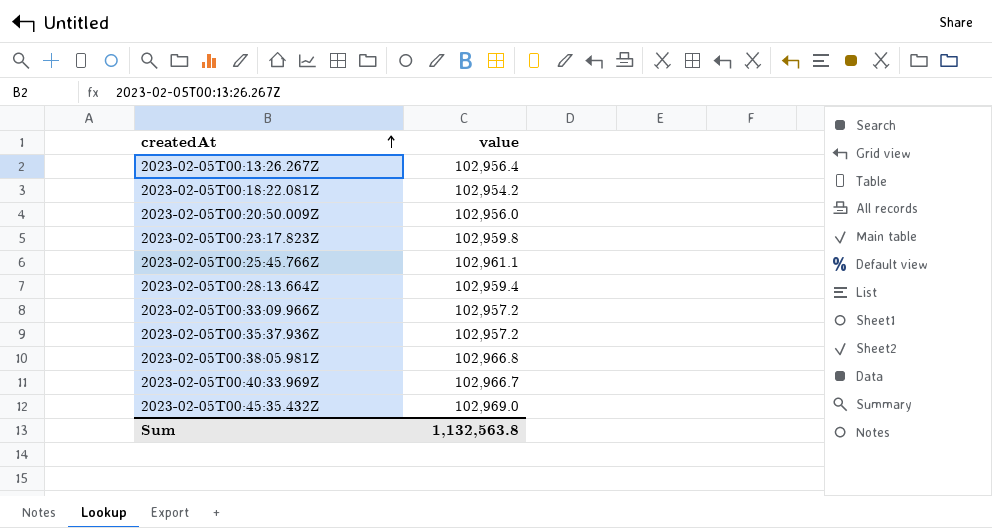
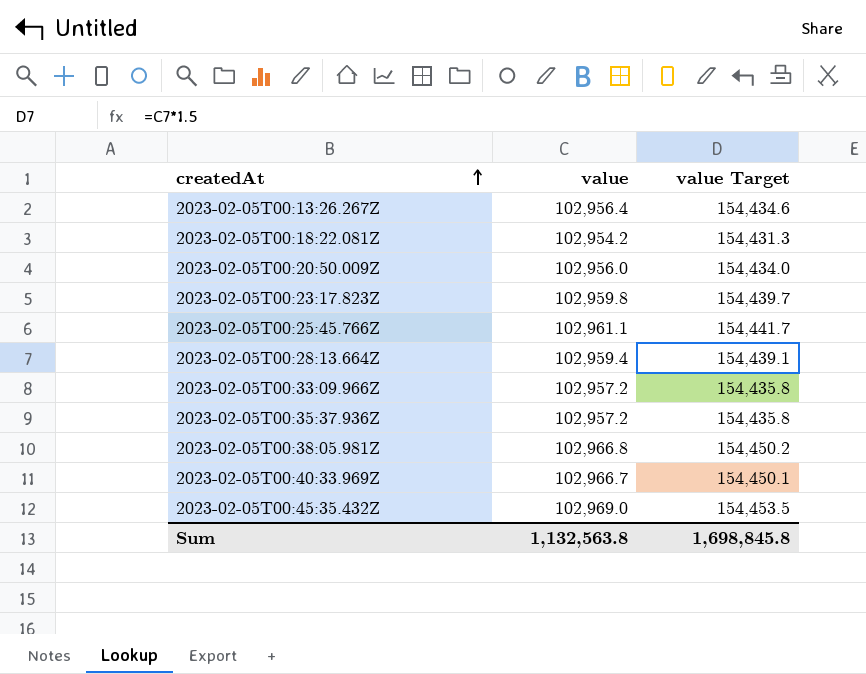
column value Target | formula: none -> [value] * 1.5

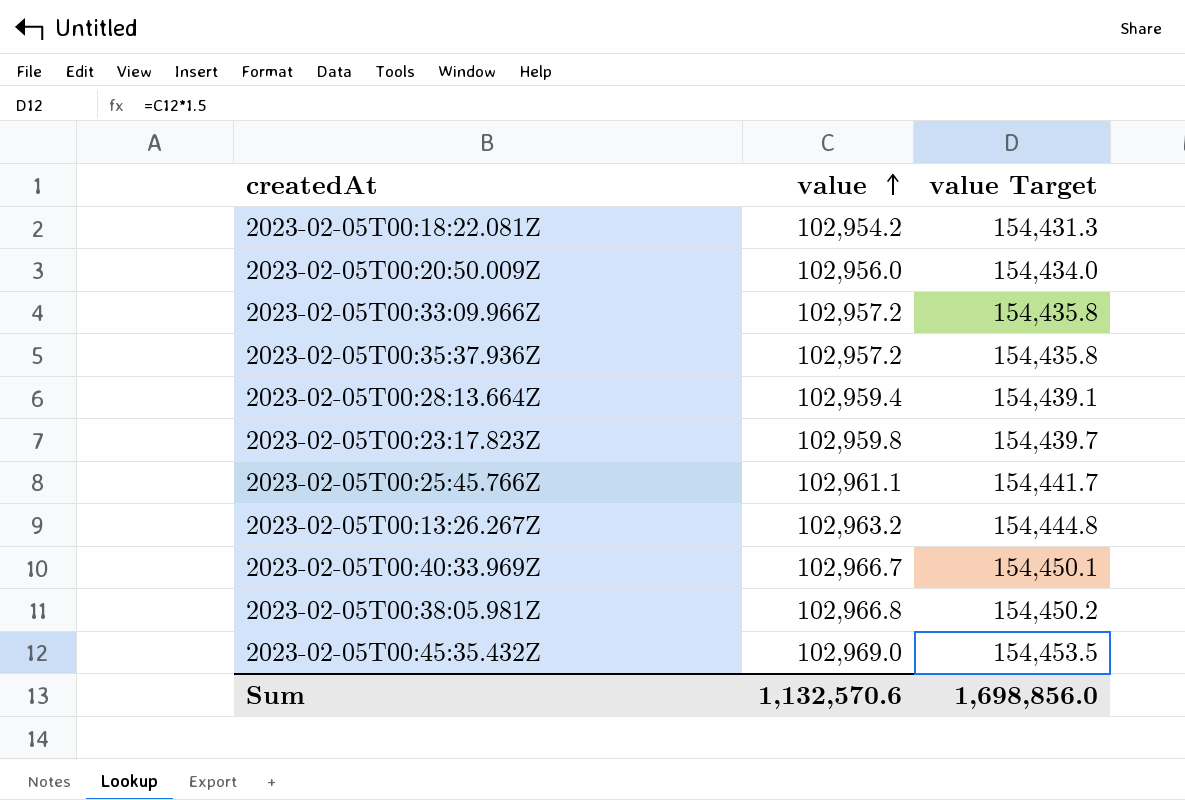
row order: createdAt ascending -> value ascending
2023-02-05T00:13:26.267Z | value: 102,956.4 -> 102,963.2
2023-02-05T00:13:26.267Z | value Target: 154,434.6 -> 154,444.8
Sum | value: 1,132,563.8 -> 1,132,570.6
Sum | value Target: 1,698,845.8 -> 1,698,856.0

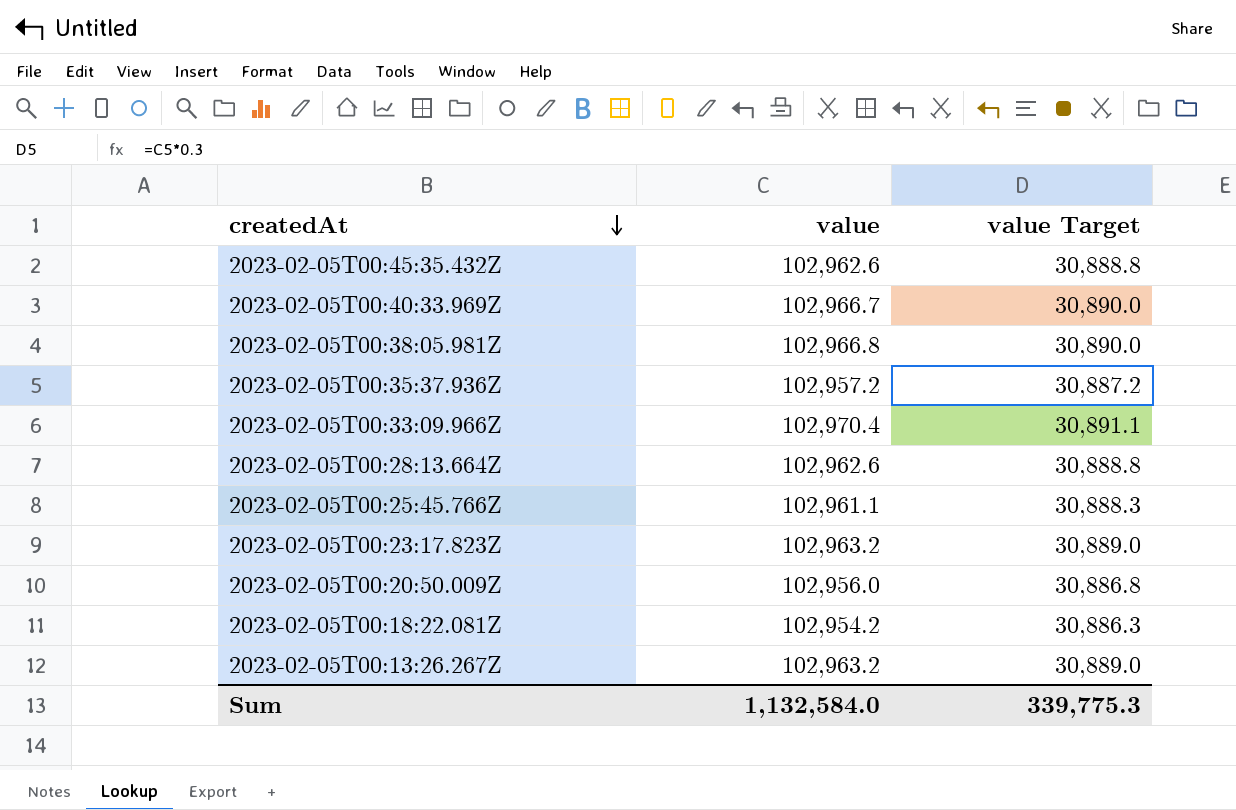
row order: value ascending -> createdAt descending
column value Target | formula: [value] * 1.5 -> [value] * 0.3
2023-02-05T00:45:35.432Z | value: 102,969.0 -> 102,962.6
2023-02-05T00:33:09.966Z | value: 102,957.2 -> 102,970.4
2023-02-05T00:28:13.664Z | value: 102,959.4 -> 102,962.6
2023-02-05T00:23:17.823Z | value: 102,959.8 -> 102,963.2
Sum | value: 1,132,570.6 -> 1,132,584.0
Sum | value Target: 1,698,856.0 -> 339,775.3

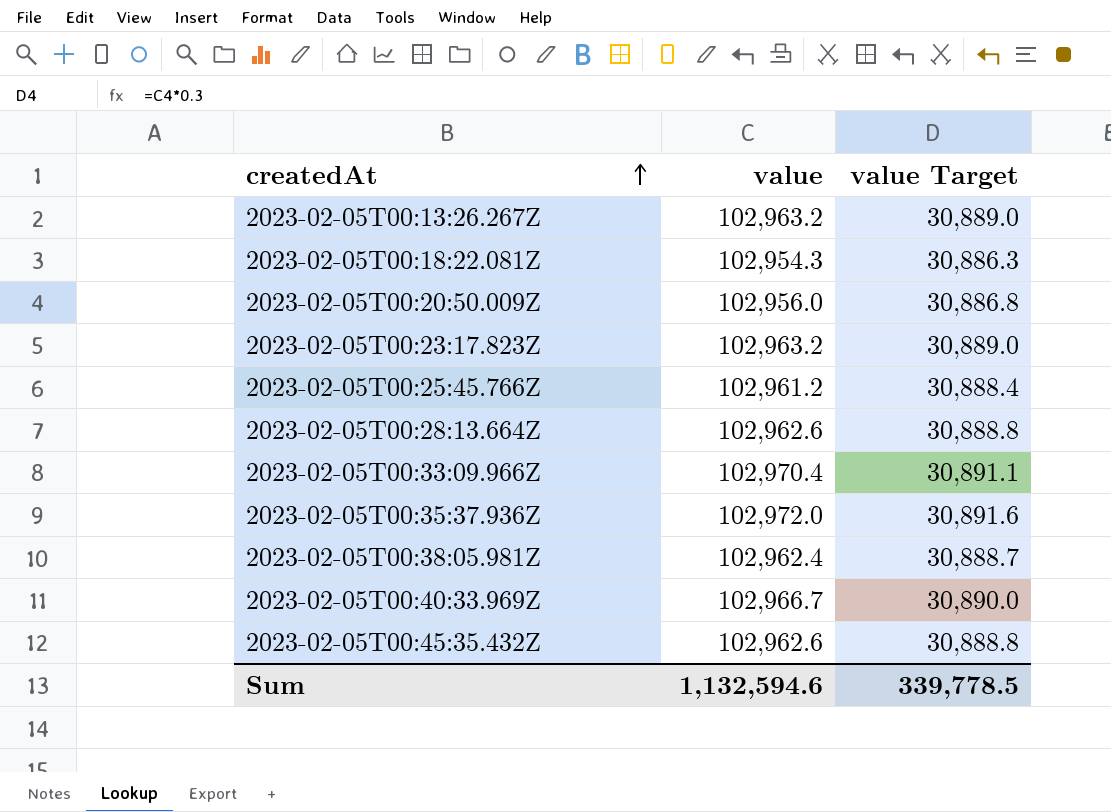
row order: createdAt descending -> createdAt ascending
2023-02-05T00:18:22.081Z | value: 102,954.2 -> 102,954.3
2023-02-05T00:25:45.766Z | value: 102,961.1 -> 102,961.2
2023-02-05T00:25:45.766Z | value Target: 30,888.3 -> 30,888.4
2023-02-05T00:35:37.936Z | value: 102,957.2 -> 102,972.0
2023-02-05T00:35:37.936Z | value Target: 30,887.2 -> 30,891.6
2023-02-05T00:38:05.981Z | value: 102,966.8 -> 102,962.4
2023-02-05T00:38:05.981Z | value Target: 30,890.0 -> 30,888.7
Sum | value: 1,132,584.0 -> 1,132,594.6
Sum | value Target: 339,775.3 -> 339,778.5

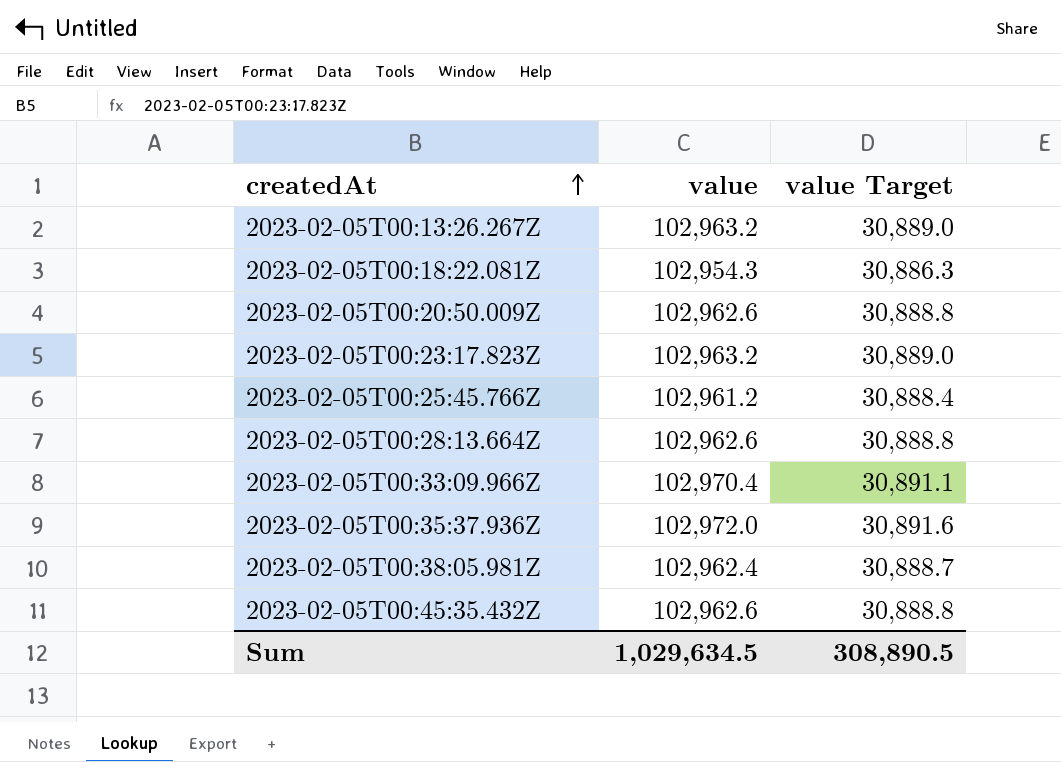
row 2023-02-05T00:40:33.969Z: 102,966.7 | 30,890.0 -> none
2023-02-05T00:20:50.009Z | value: 102,956.0 -> 102,962.6
2023-02-05T00:20:50.009Z | value Target: 30,886.8 -> 30,888.8
Sum | value: 1,132,594.6 -> 1,029,634.5
Sum | value Target: 339,778.5 -> 308,890.5

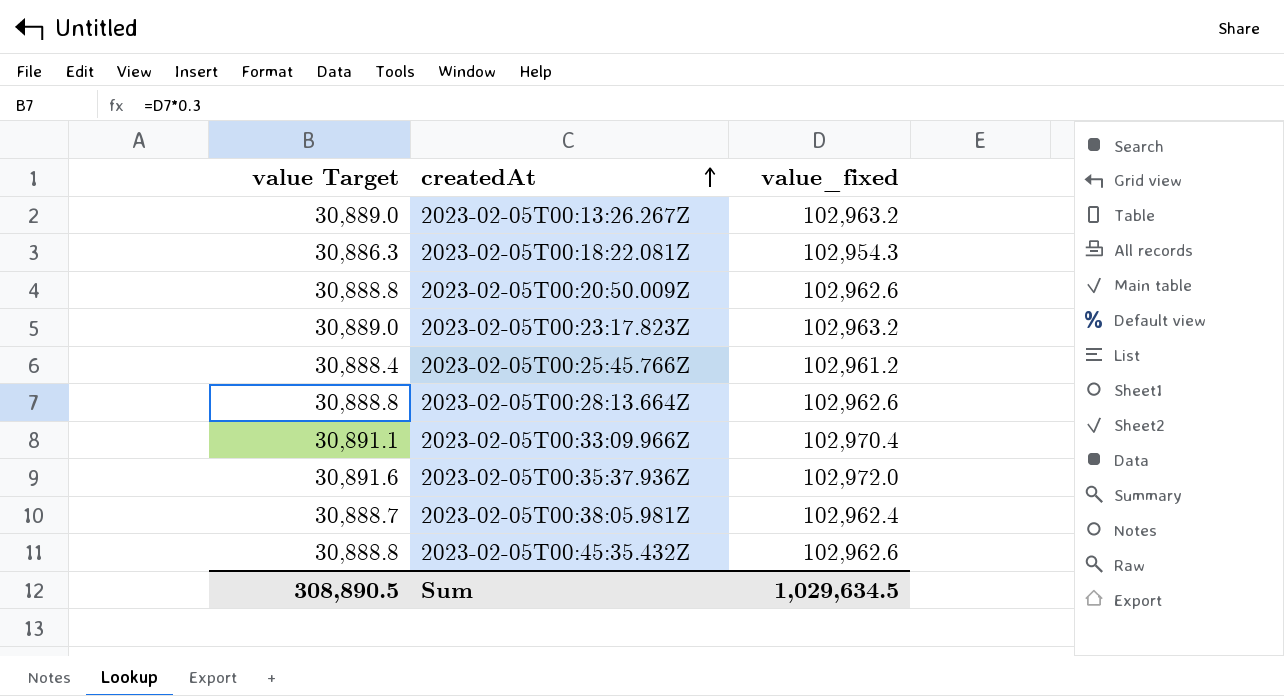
column value Target | position: 3 -> 1
column name: value -> value_fixed

